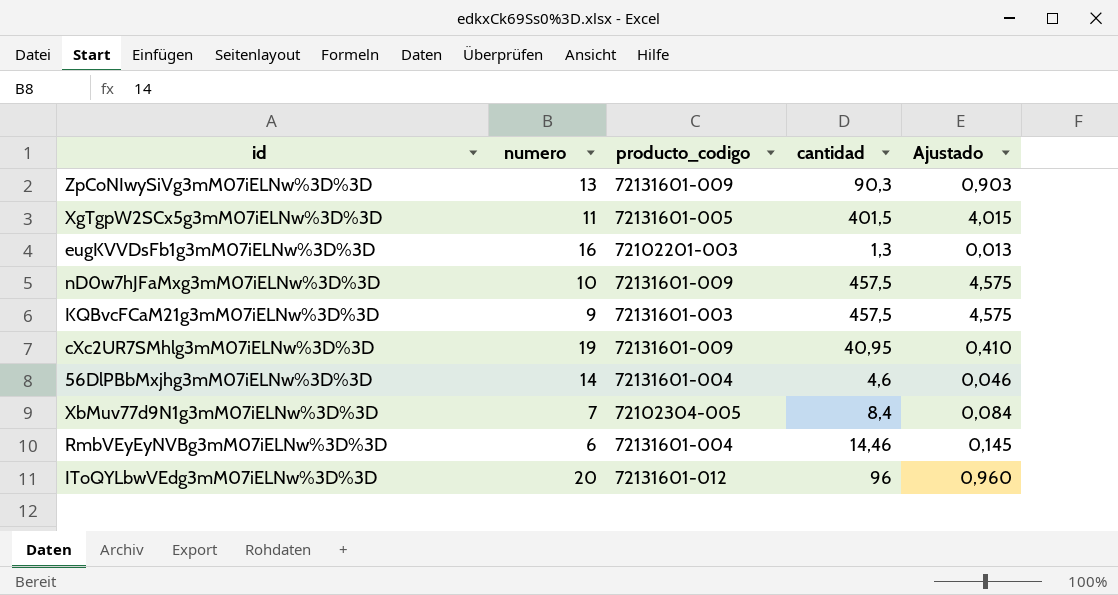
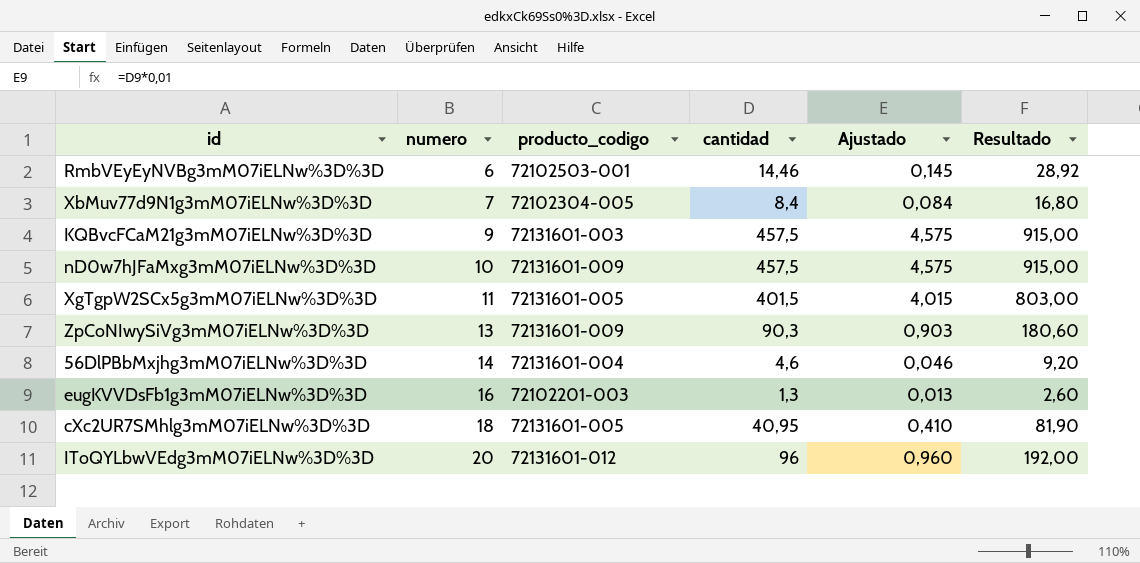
row order: none -> numero ascending
column Resultado | formula: none -> [cantidad] * 2
RmbVEyEyNVBg3mM07iELNw%3D%3D | producto_codigo: 72131601-004 -> 72102503-001
cXc2UR7SMhlg3mM07iELNw%3D%3D | numero: 19 -> 18
cXc2UR7SMhlg3mM07iELNw%3D%3D | producto_codigo: 72131601-009 -> 72131601-005

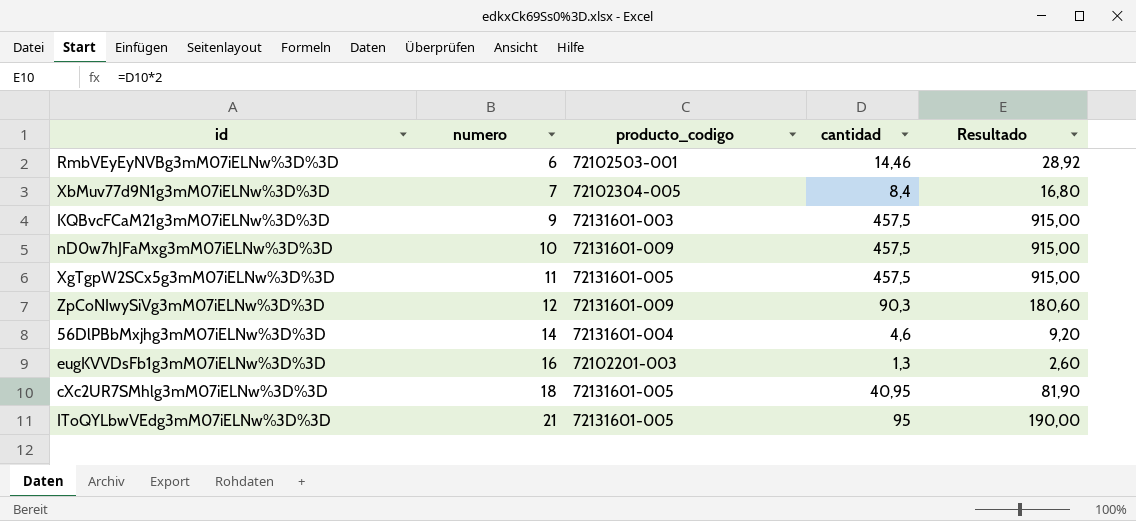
column Ajustado | formula: [cantidad] * 0,01 -> none
XgTgpW2SCx5g3mM07iELNw%3D%3D | cantidad: 401,5 -> 457,5
XgTgpW2SCx5g3mM07iELNw%3D%3D | Resultado: 803,00 -> 915,00
ZpCoNIwySiVg3mM07iELNw%3D%3D | numero: 13 -> 12
IToQYLbwVEdg3mM07iELNw%3D%3D | numero: 20 -> 21
IToQYLbwVEdg3mM07iELNw%3D%3D | producto_codigo: 72131601-012 -> 72131601-005
IToQYLbwVEdg3mM07iELNw%3D%3D | cantidad: 96 -> 95
IToQYLbwVEdg3mM07iELNw%3D%3D | Resultado: 192,00 -> 190,00

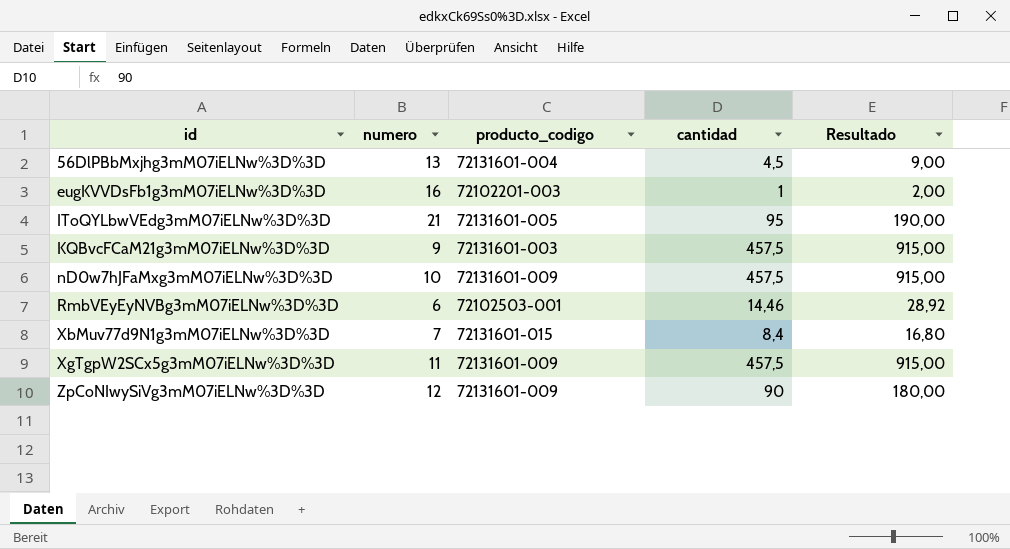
row order: numero ascending -> id ascending
row cXc2UR7SMhlg3mM07iELNw%3D%3D: 18 | 72131601-005 | 40,95 | 81,90 -> none
56DlPBbMxjhg3mM07iELNw%3D%3D | numero: 14 -> 13
56DlPBbMxjhg3mM07iELNw%3D%3D | cantidad: 4,6 -> 4,5
56DlPBbMxjhg3mM07iELNw%3D%3D | Resultado: 9,20 -> 9,00
eugKVVDsFb1g3mM07iELNw%3D%3D | cantidad: 1,3 -> 1
eugKVVDsFb1g3mM07iELNw%3D%3D | Resultado: 2,60 -> 2,00
XbMuv77d9N1g3mM07iELNw%3D%3D | producto_codigo: 72102304-005 -> 72131601-015
XgTgpW2SCx5g3mM07iELNw%3D%3D | producto_codigo: 72131601-005 -> 72131601-009
ZpCoNIwySiVg3mM07iELNw%3D%3D | cantidad: 90,3 -> 90
ZpCoNIwySiVg3mM07iELNw%3D%3D | Resultado: 180,60 -> 180,00

